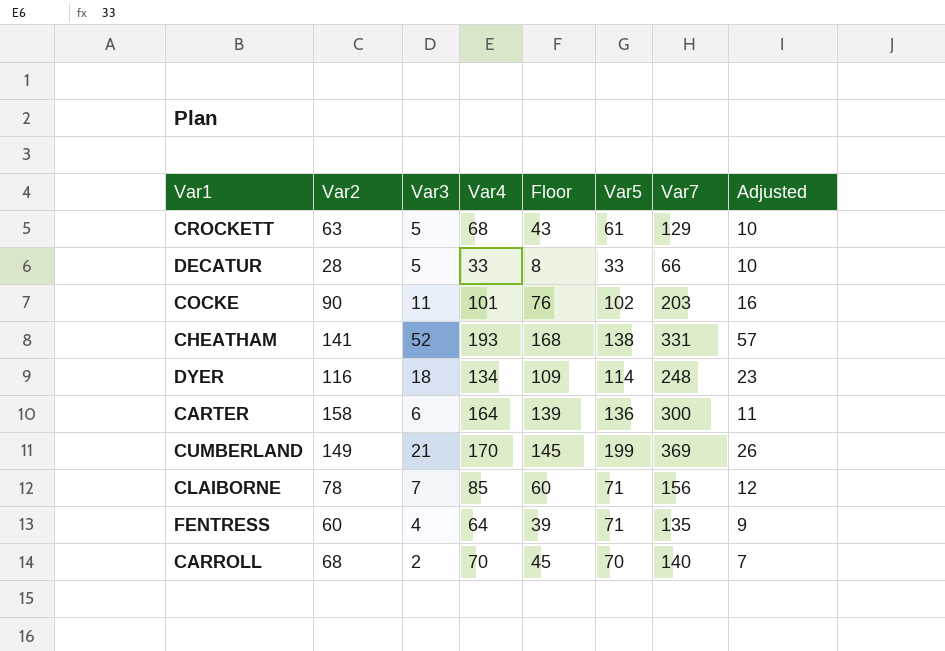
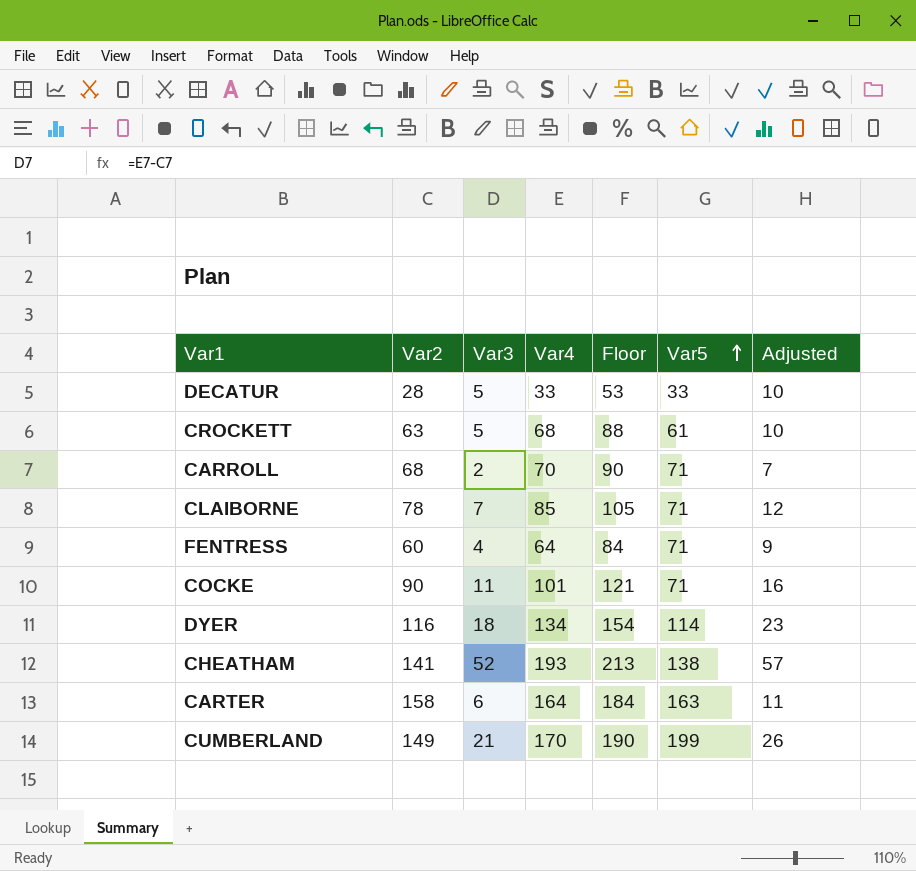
row order: none -> Var5 ascending
column Var7 | formula: [Var4] + [Var5] -> none
column Floor | formula: [Var4] - 25 -> [Var4] + 20
CARROLL | Var5: 70 -> 71
COCKE | Var5: 102 -> 71
CARTER | Var5: 136 -> 163

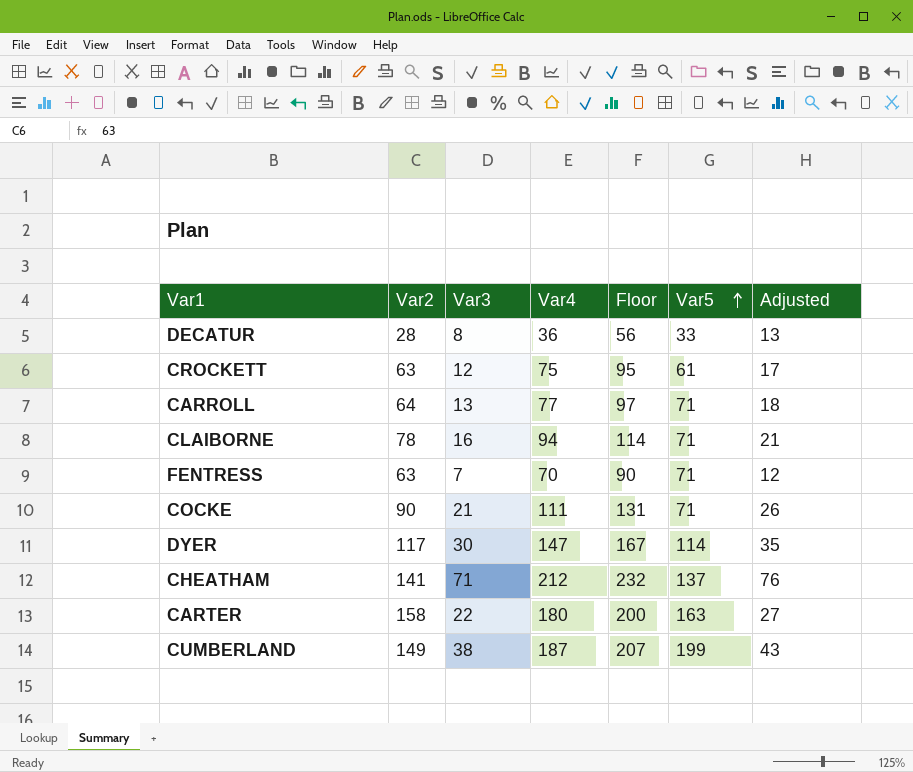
DECATUR | Var3: 5 -> 8
DECATUR | Var4: 33 -> 36
DECATUR | Floor: 53 -> 56
DECATUR | Adjusted: 10 -> 13
CROCKETT | Var3: 5 -> 12
CROCKETT | Var4: 68 -> 75
CROCKETT | Floor: 88 -> 95
CROCKETT | Adjusted: 10 -> 17
CARROLL | Var2: 68 -> 64
CARROLL | Var3: 2 -> 13
CARROLL | Var4: 70 -> 77
CARROLL | Floor: 90 -> 97
CARROLL | Adjusted: 7 -> 18
CLAIBORNE | Var3: 7 -> 16
CLAIBORNE | Var4: 85 -> 94
CLAIBORNE | Floor: 105 -> 114
CLAIBORNE | Adjusted: 12 -> 21
FENTRESS | Var2: 60 -> 63
FENTRESS | Var3: 4 -> 7
FENTRESS | Var4: 64 -> 70
FENTRESS | Floor: 84 -> 90
FENTRESS | Adjusted: 9 -> 12
COCKE | Var3: 11 -> 21
COCKE | Var4: 101 -> 111
COCKE | Floor: 121 -> 131
COCKE | Adjusted: 16 -> 26
DYER | Var2: 116 -> 117
DYER | Var3: 18 -> 30
DYER | Var4: 134 -> 147
DYER | Floor: 154 -> 167
DYER | Adjusted: 23 -> 35
CHEATHAM | Var3: 52 -> 71
CHEATHAM | Var4: 193 -> 212
CHEATHAM | Floor: 213 -> 232
CHEATHAM | Var5: 138 -> 137
CHEATHAM | Adjusted: 57 -> 76
CARTER | Var3: 6 -> 22
CARTER | Var4: 164 -> 180
CARTER | Floor: 184 -> 200
CARTER | Adjusted: 11 -> 27
CUMBERLAND | Var3: 21 -> 38
CUMBERLAND | Var4: 170 -> 187
CUMBERLAND | Floor: 190 -> 207
CUMBERLAND | Adjusted: 26 -> 43

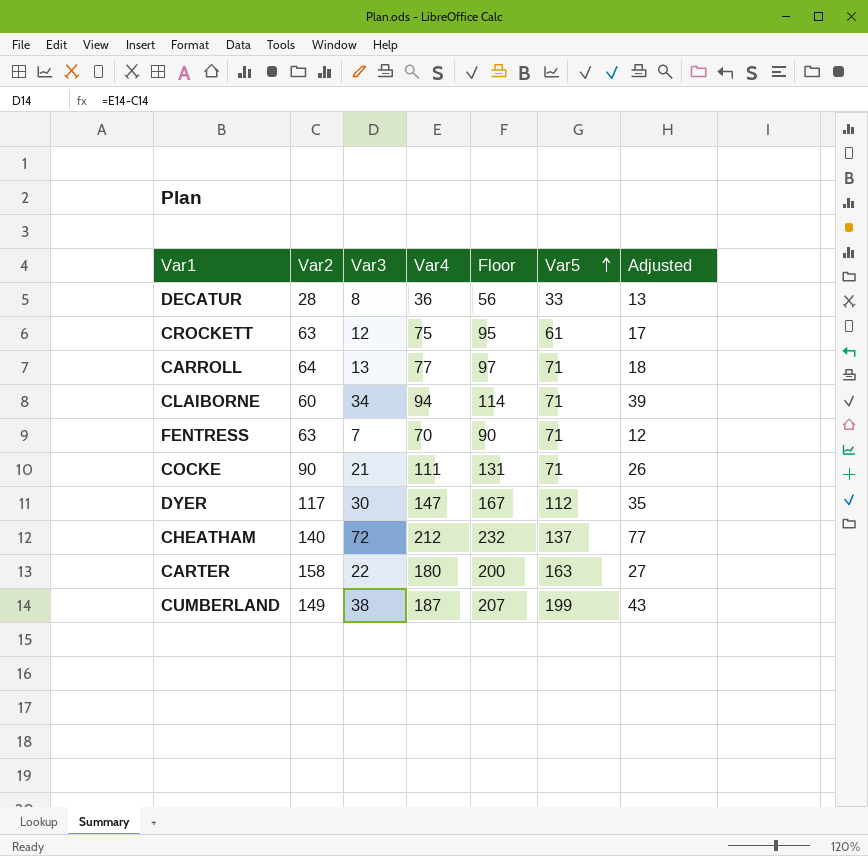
CLAIBORNE | Var2: 78 -> 60
CLAIBORNE | Var3: 16 -> 34
CLAIBORNE | Adjusted: 21 -> 39
DYER | Var5: 114 -> 112
CHEATHAM | Var2: 141 -> 140
CHEATHAM | Var3: 71 -> 72
CHEATHAM | Adjusted: 76 -> 77

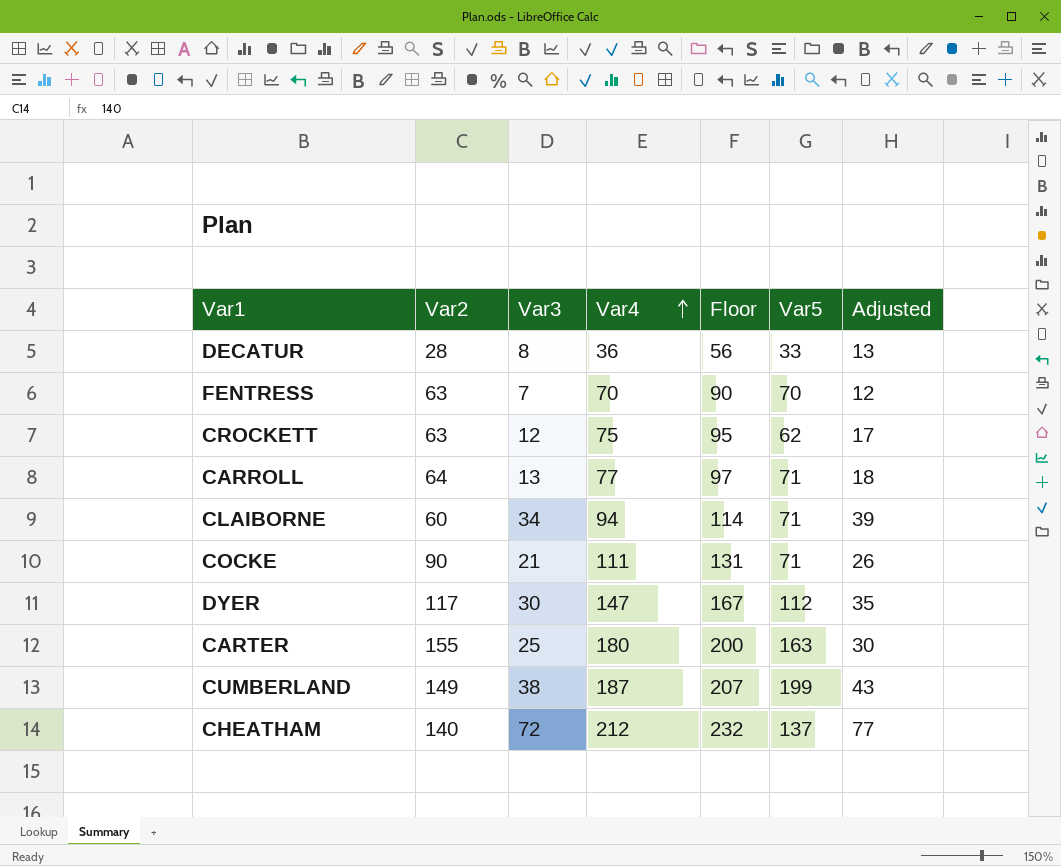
row order: Var5 ascending -> Var4 ascending
FENTRESS | Var5: 71 -> 70
CROCKETT | Var5: 61 -> 62
CARTER | Var2: 158 -> 155
CARTER | Var3: 22 -> 25
CARTER | Adjusted: 27 -> 30

